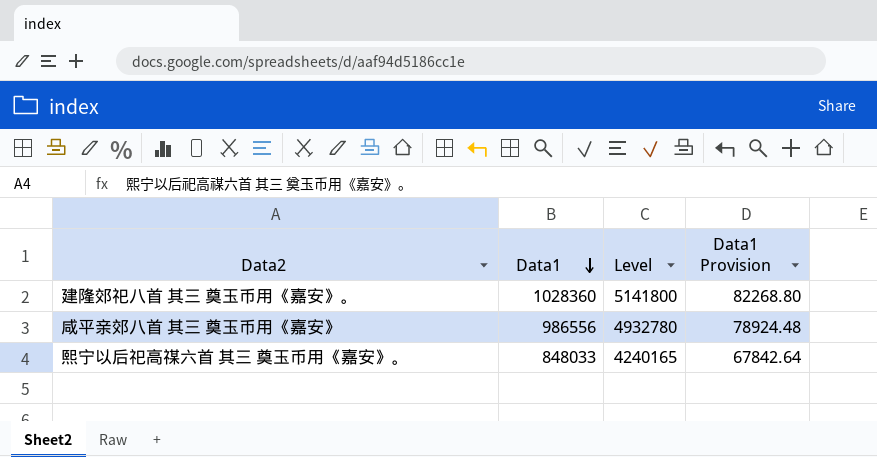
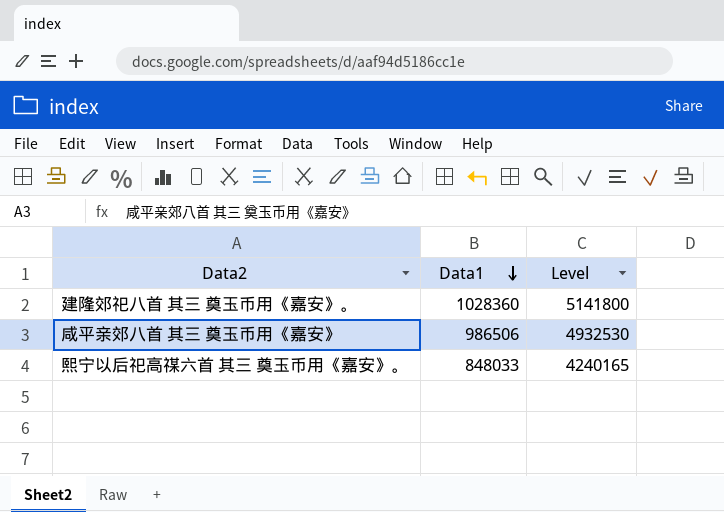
column Data1 Provision | formula: [Data1] * 0.08 -> none
咸平亲郊八首 其三 奠玉币用《嘉安》 | Data1: 986556 -> 986506
咸平亲郊八首 其三 奠玉币用《嘉安》 | Level: 4932780 -> 4932530

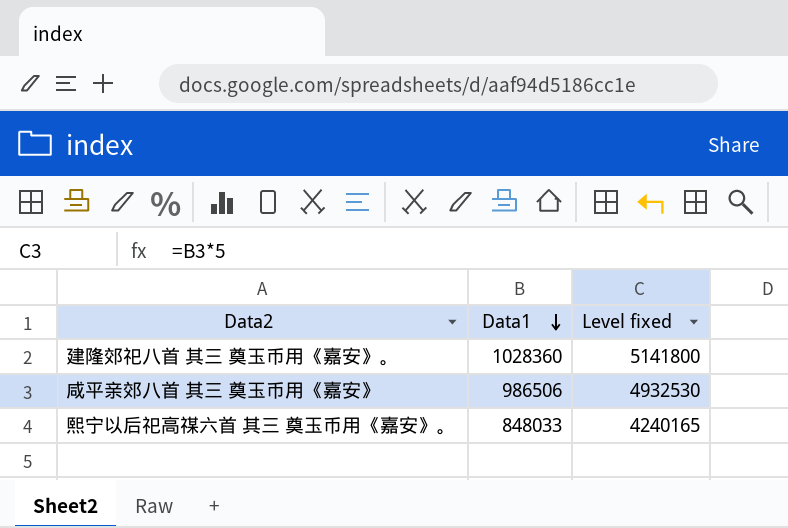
column name: Level -> Level fixed

